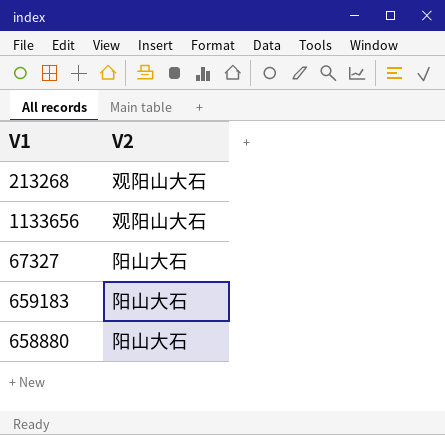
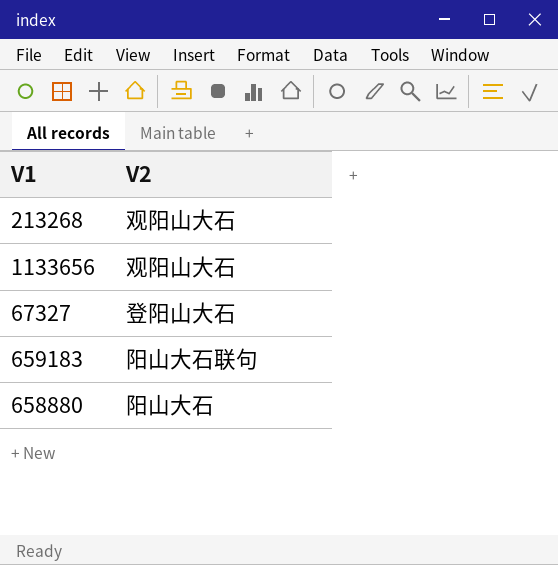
67327 | V2: 阳山大石 -> 登阳山大石
659183 | V2: 阳山大石 -> 阳山大石联句

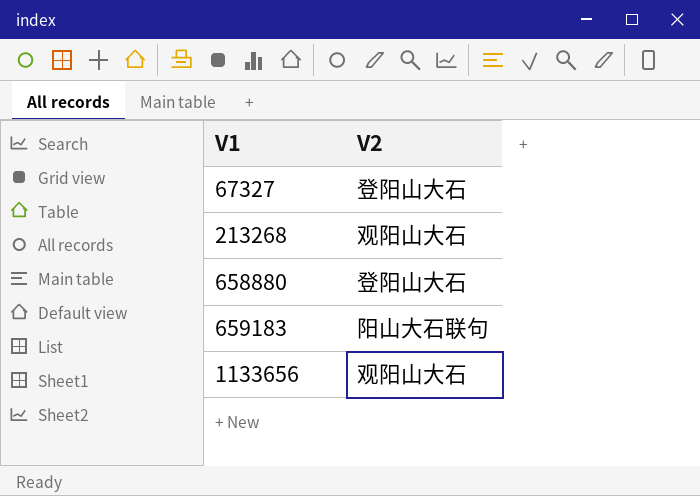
row order: none -> V1 ascending
658880 | V2: 阳山大石 -> 登阳山大石

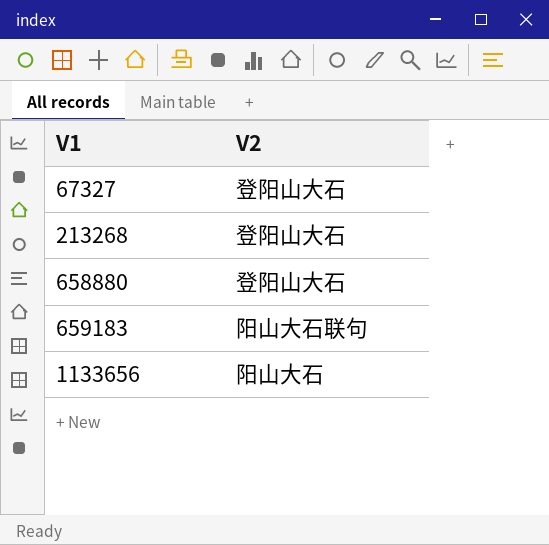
213268 | V2: 观阳山大石 -> 登阳山大石
1133656 | V2: 观阳山大石 -> 阳山大石

